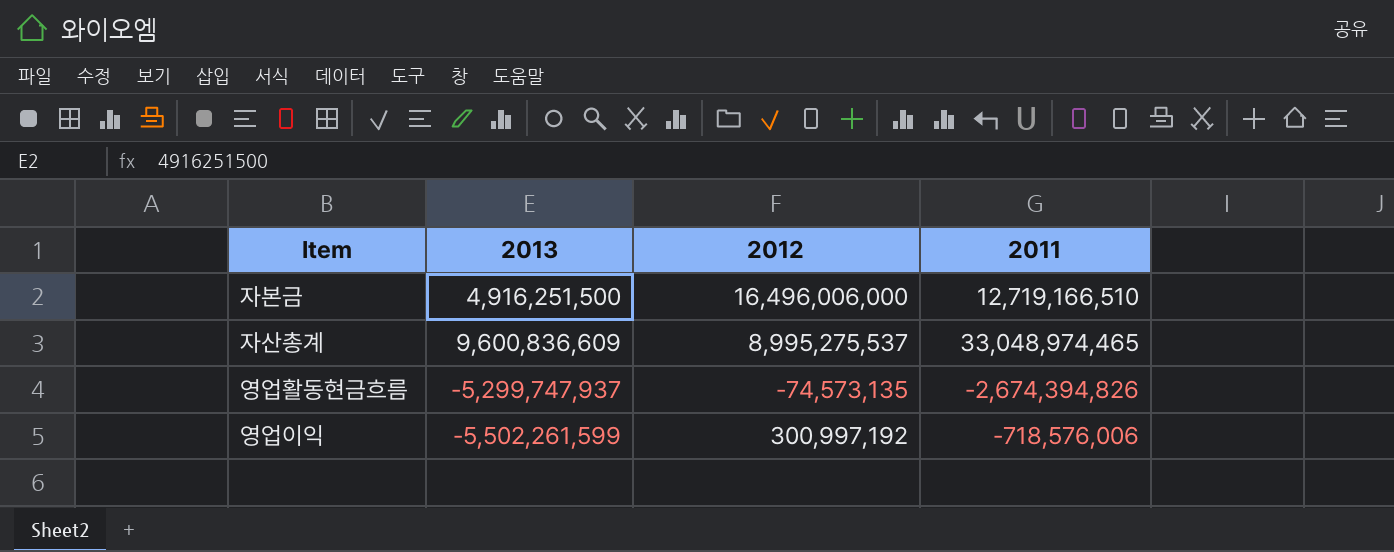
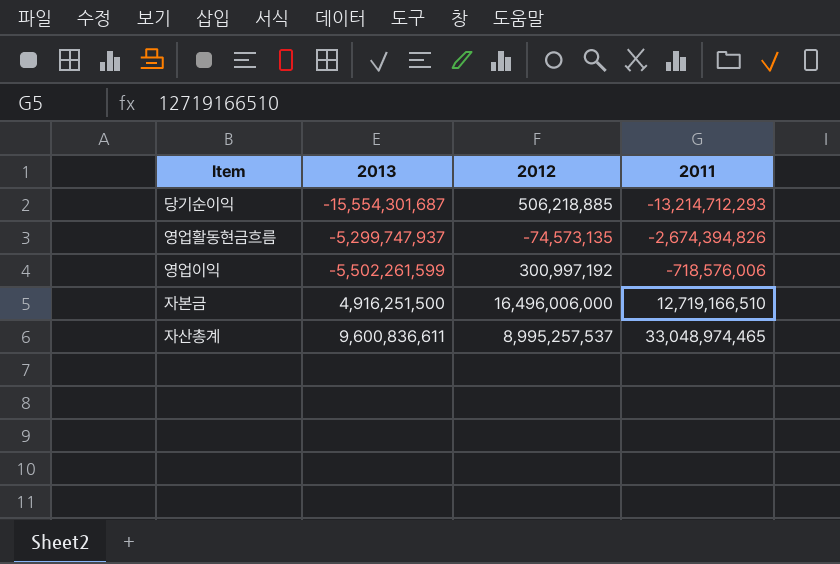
row order: none -> 2011 ascending
row 당기순이익: none -> -15,554,301,687 | 506,218,885 | -13,214,712,293
자산총계 | 2013: 9,600,836,609 -> 9,600,836,611
자산총계 | 2012: 8,995,275,537 -> 8,995,257,537

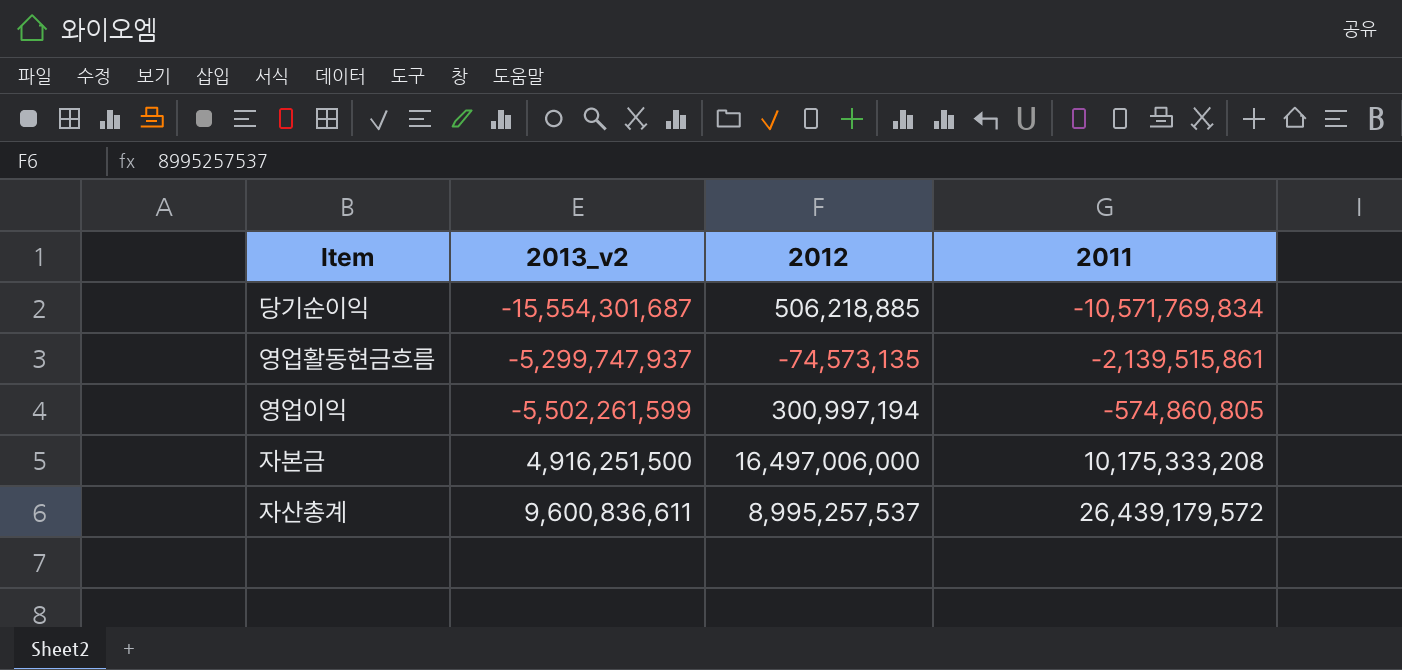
column name: 2013 -> 2013_v2
당기순이익 | 2011: -13,214,712,293 -> -10,571,769,834
영업활동현금흐름 | 2011: -2,674,394,826 -> -2,139,515,861
영업이익 | 2012: 300,997,192 -> 300,997,194
영업이익 | 2011: -718,576,006 -> -574,860,805
자본금 | 2012: 16,496,006,000 -> 16,497,006,000
자본금 | 2011: 12,719,166,510 -> 10,175,333,208
자산총계 | 2011: 33,048,974,465 -> 26,439,179,572

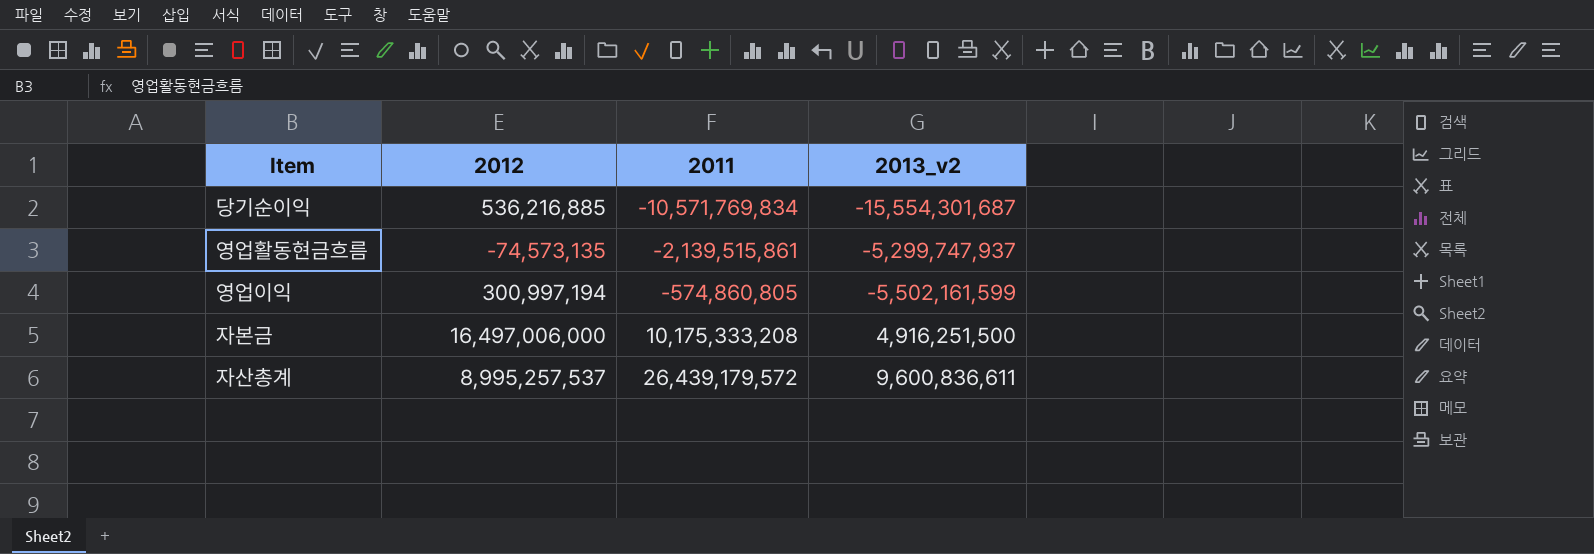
column 2013_v2 | position: 2 -> 4
당기순이익 | 2012: 506,218,885 -> 536,216,885
영업이익 | 2013_v2: -5,502,261,599 -> -5,502,161,599

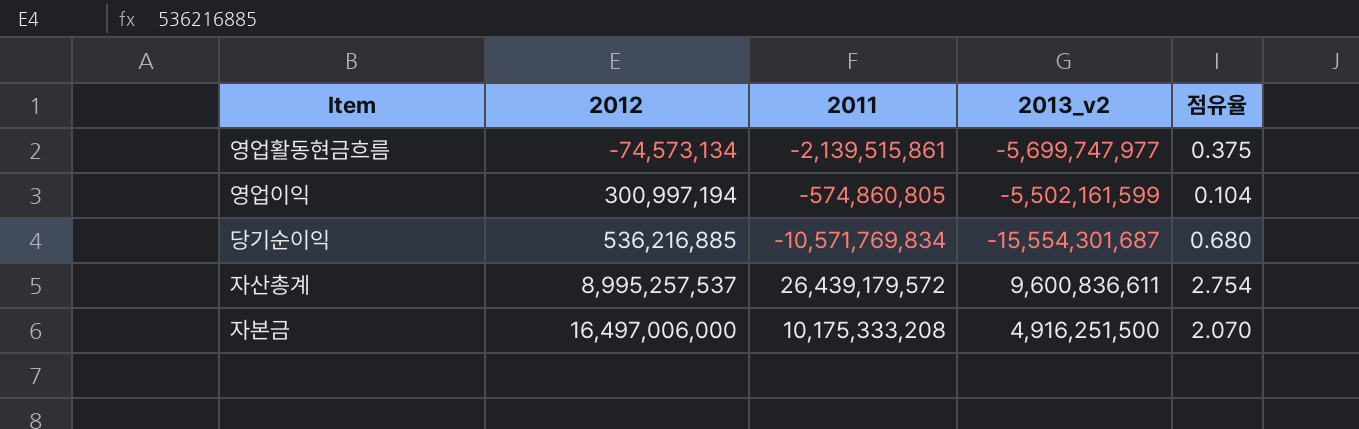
row order: 2011 ascending -> 2012 ascending
column 점유율 | formula: none -> [2011] / [2013_v2]
영업활동현금흐름 | 2012: -74,573,135 -> -74,573,134
영업활동현금흐름 | 2013_v2: -5,299,747,937 -> -5,699,747,977

